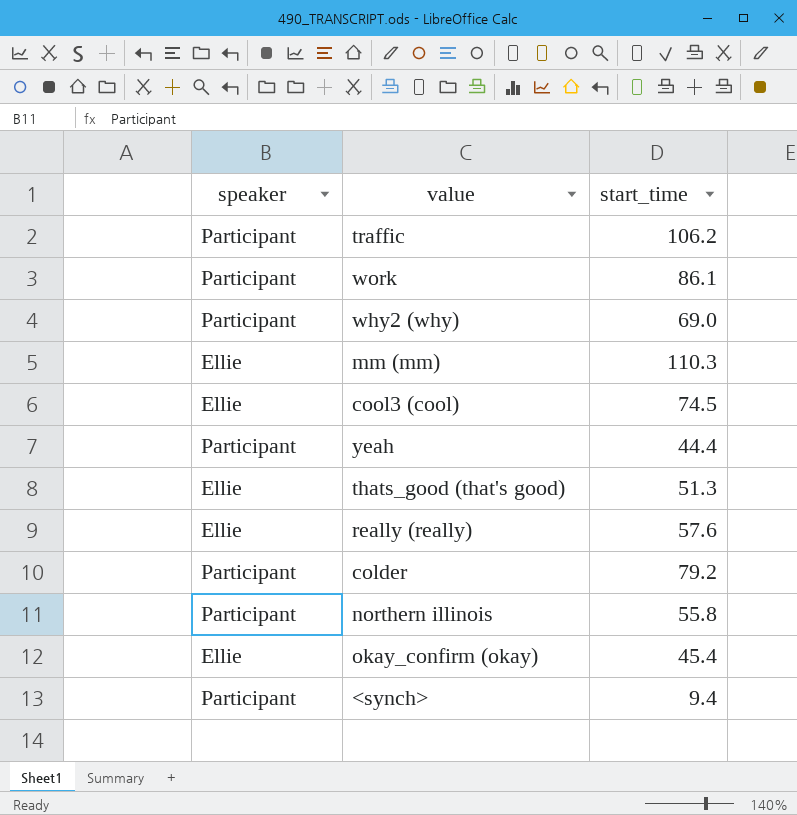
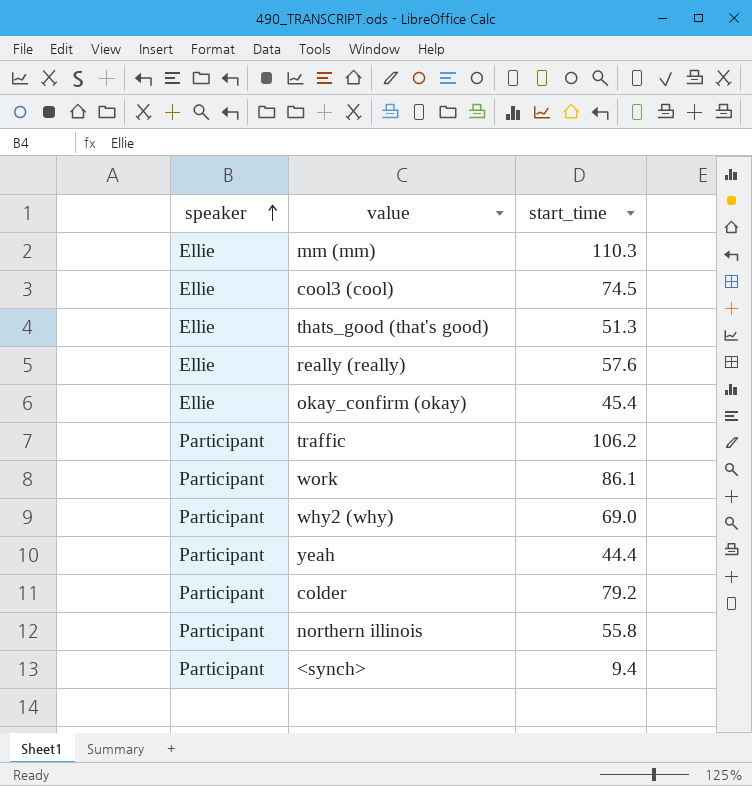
row order: none -> speaker ascending

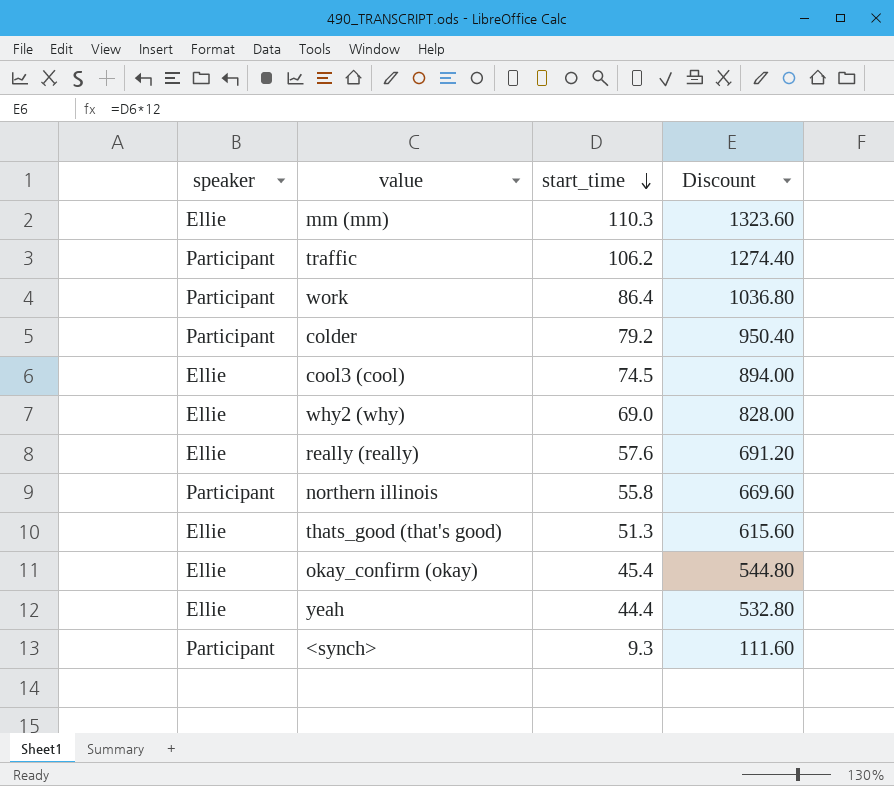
row order: speaker ascending -> start_time descending
column Discount | formula: none -> [start_time] * 12
work | start_time: 86.1 -> 86.4
why2 (why) | speaker: Participant -> Ellie
yeah | speaker: Participant -> Ellie
<synch> | start_time: 9.4 -> 9.3

